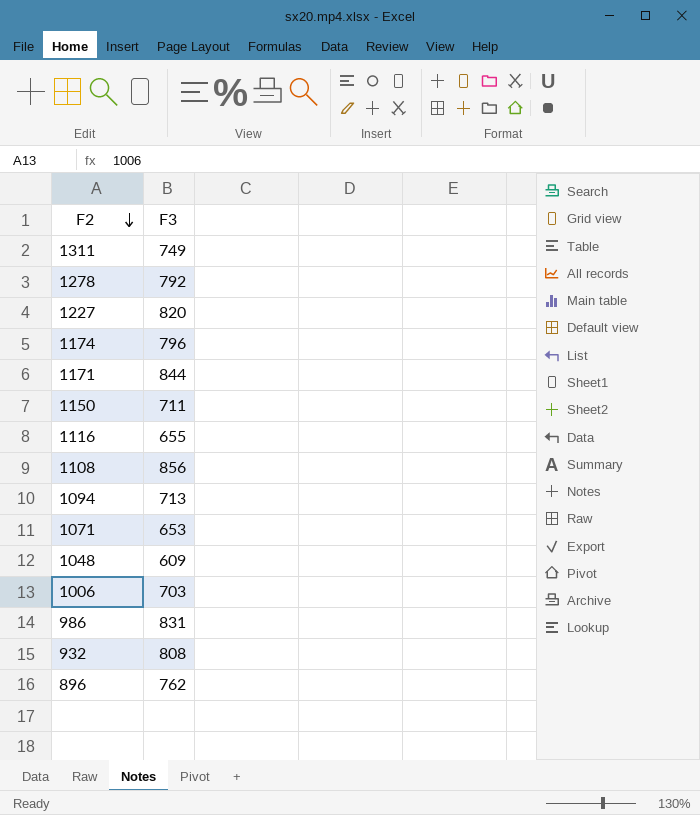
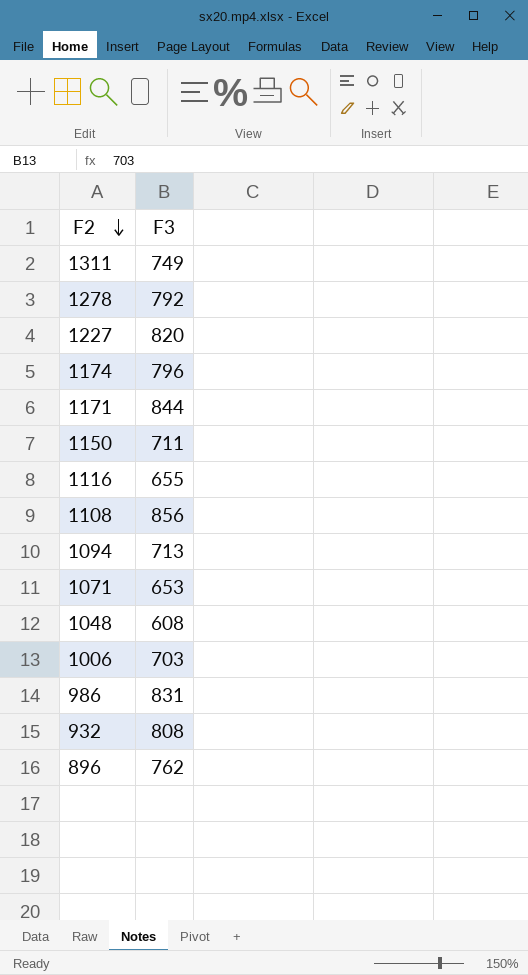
1048 | F3: 609 -> 608

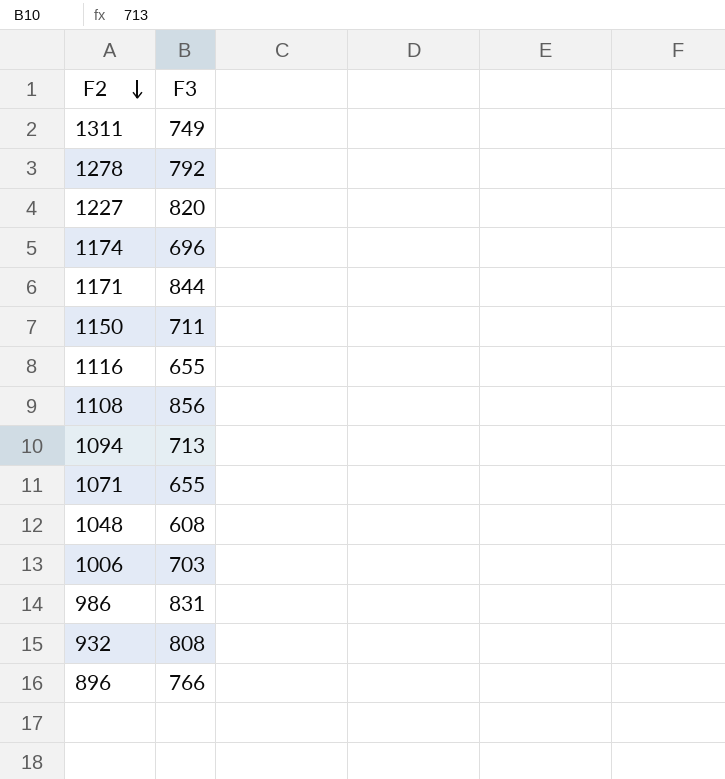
1174 | F3: 796 -> 696
1071 | F3: 653 -> 655
896 | F3: 762 -> 766

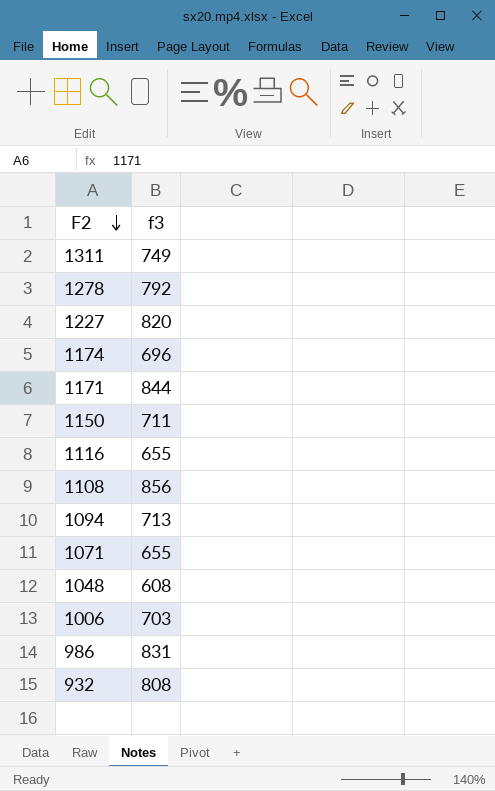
column name: F3 -> f3
row 896: 766 -> none

